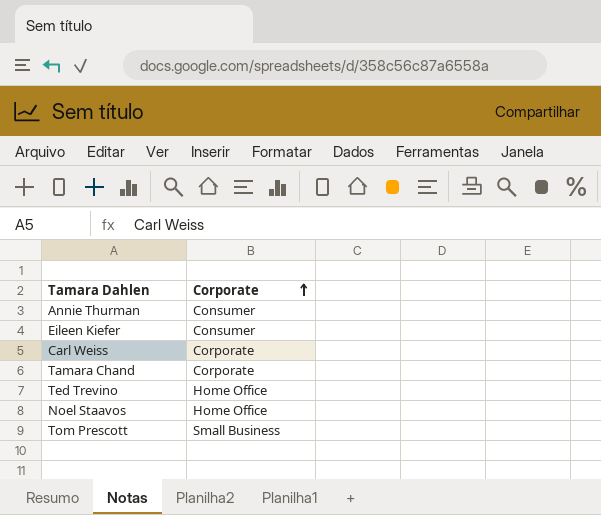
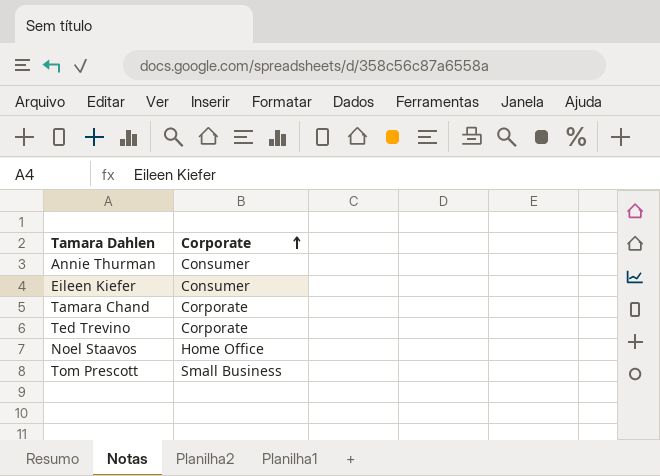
row Carl Weiss: Corporate -> none
Ted Trevino | Corporate: Home Office -> Corporate

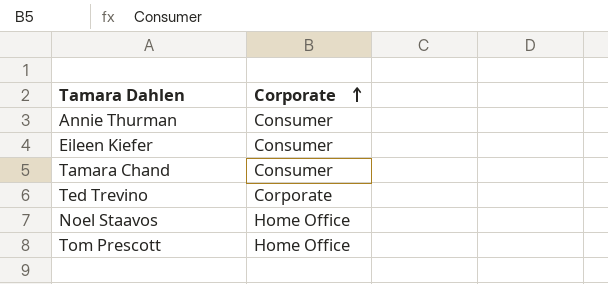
Tamara Chand | Corporate: Corporate -> Consumer
Tom Prescott | Corporate: Small Business -> Home Office

